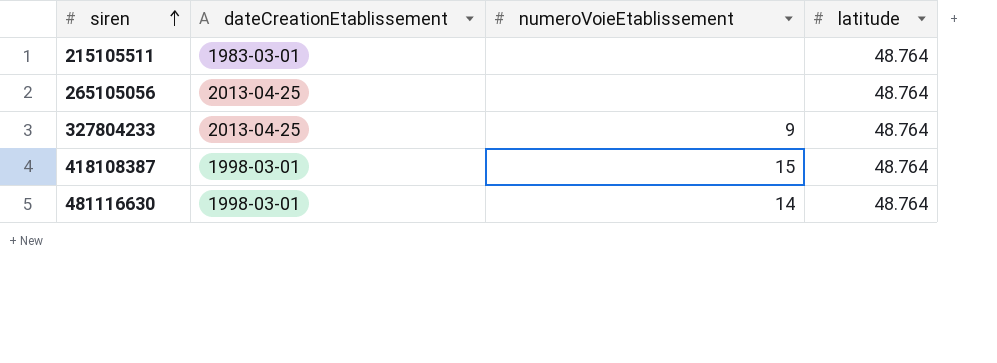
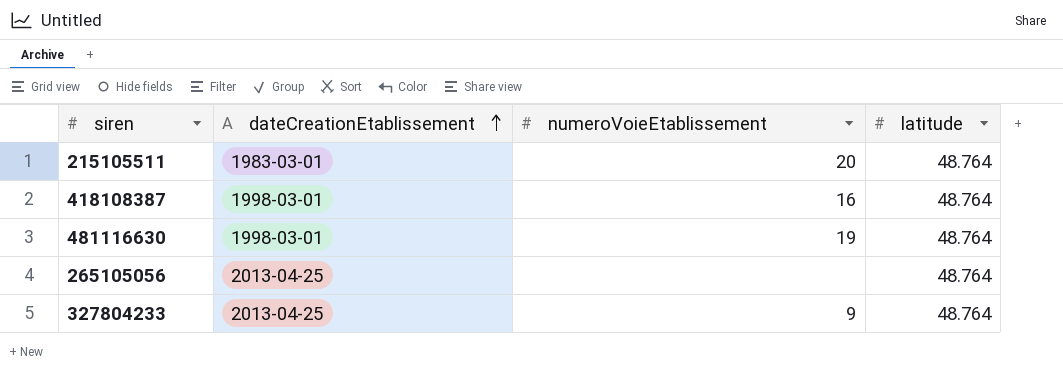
row order: siren ascending -> dateCreationEtablissement ascending
215105511 | numeroVoieEtablissement: none -> 20
418108387 | numeroVoieEtablissement: 15 -> 16
481116630 | numeroVoieEtablissement: 14 -> 19

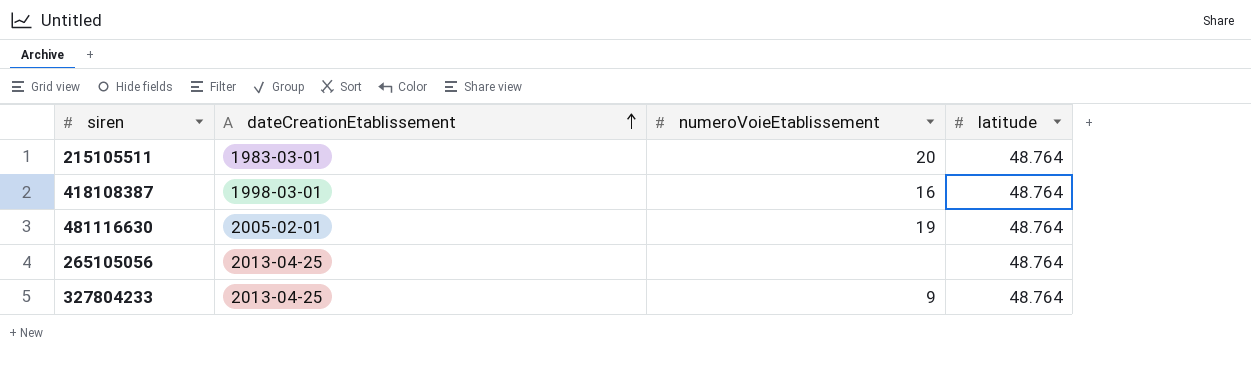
481116630 | dateCreationEtablissement: 1998-03-01 -> 2005-02-01

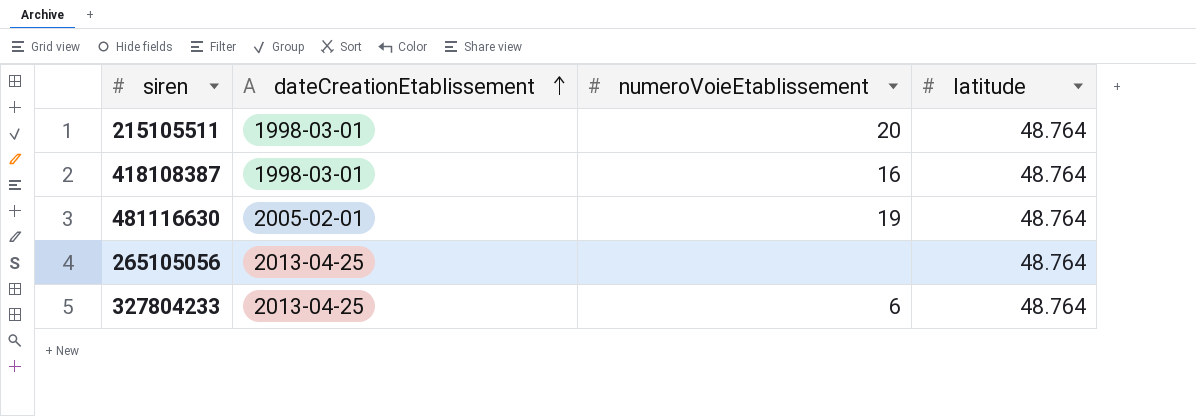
215105511 | dateCreationEtablissement: 1983-03-01 -> 1998-03-01
327804233 | numeroVoieEtablissement: 9 -> 6

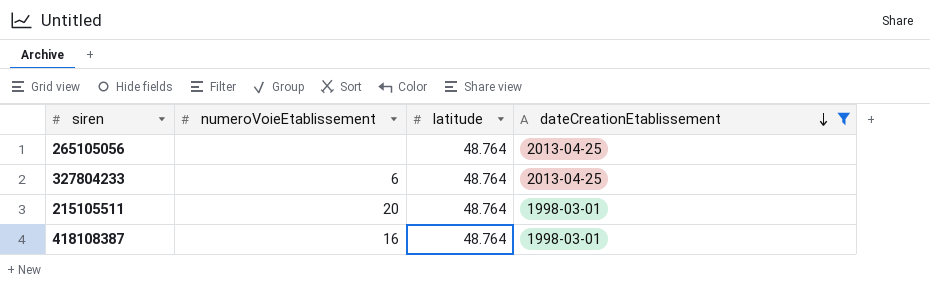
filter: none -> dateCreationEtablissement != 2005-02-01
row order: dateCreationEtablissement ascending -> dateCreationEtablissement descending
column dateCreationEtablissement | position: 2 -> 4

